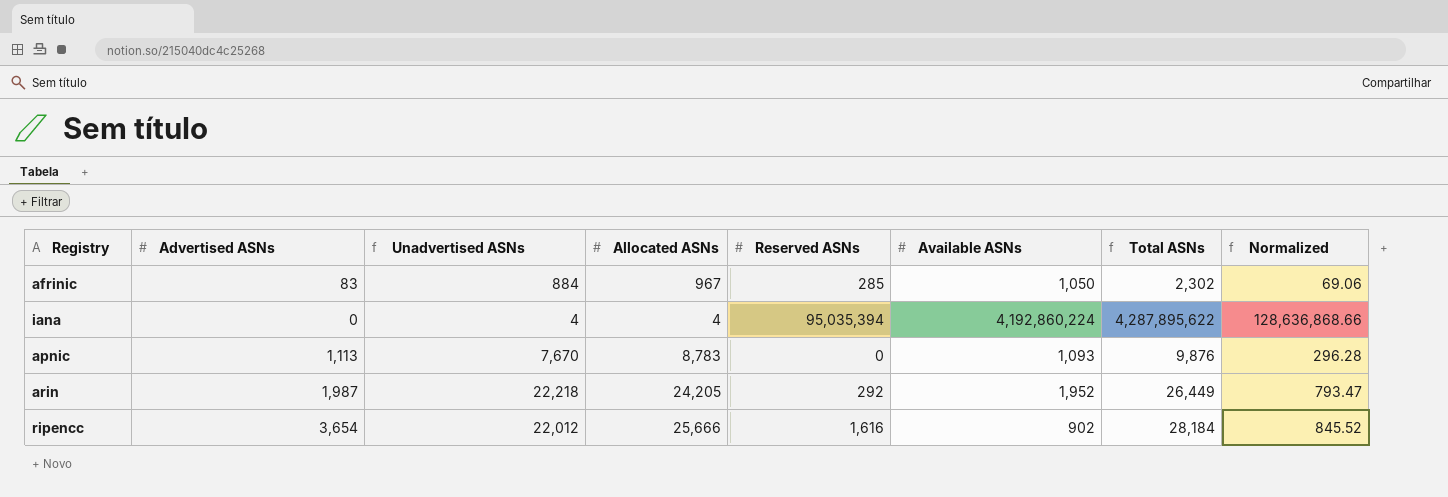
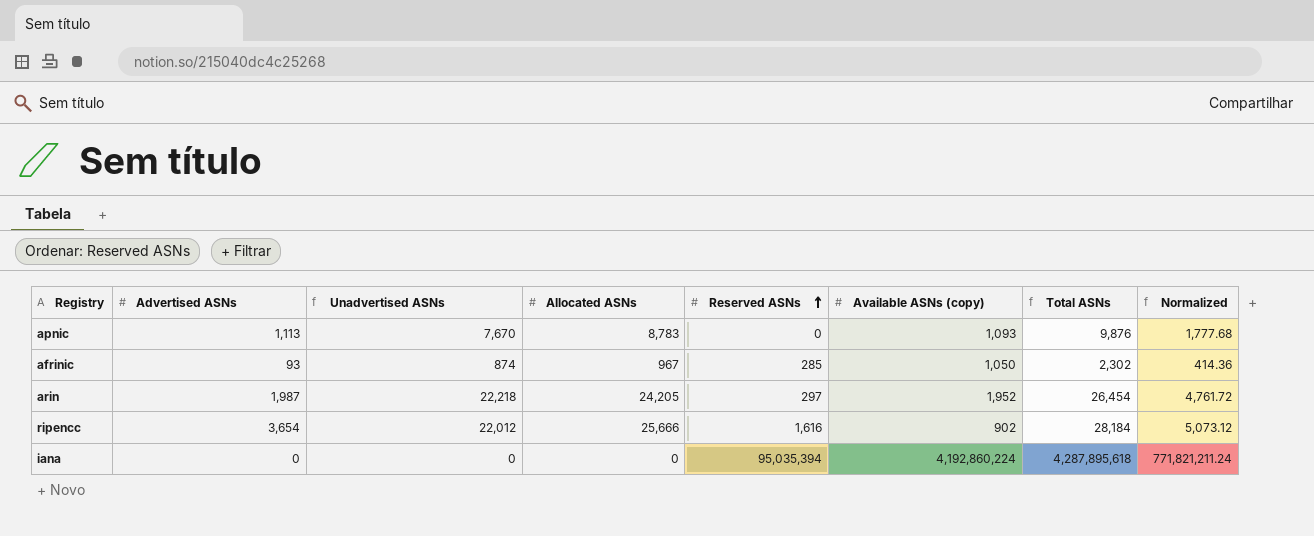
row order: none -> Reserved ASNs ascending
column name: Available ASNs -> Available ASNs (copy)
column Normalized | formula: [Total ASNs] * 0.03 -> [Total ASNs] * 0.18
afrinic | Advertised ASNs: 83 -> 93
afrinic | Unadvertised ASNs: 884 -> 874
arin | Reserved ASNs: 292 -> 297
arin | Total ASNs: 26,449 -> 26,454
iana | Unadvertised ASNs: 4 -> 0
iana | Allocated ASNs: 4 -> 0
iana | Total ASNs: 4,287,895,622 -> 4,287,895,618

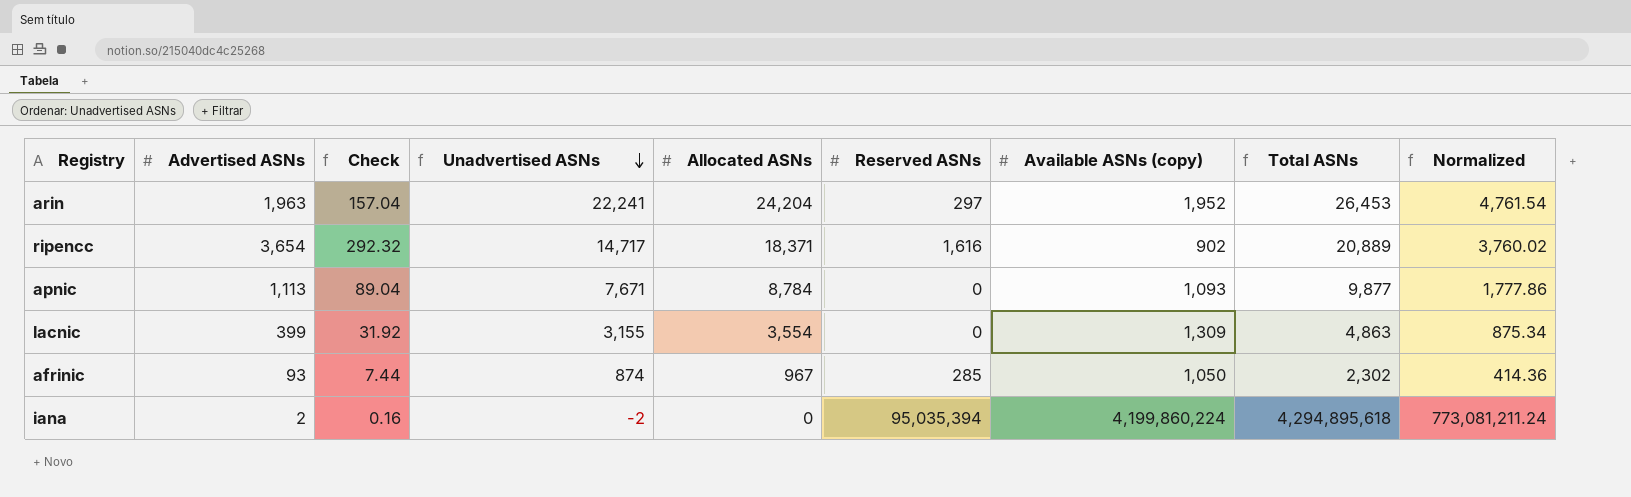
row order: Reserved ASNs ascending -> Unadvertised ASNs descending
column Check | formula: none -> [Advertised ASNs] * 0.08
arin | Advertised ASNs: 1,987 -> 1,963
arin | Unadvertised ASNs: 22,218 -> 22,241
arin | Allocated ASNs: 24,205 -> 24,204
arin | Total ASNs: 26,454 -> 26,453
arin | Normalized: 4,761.72 -> 4,761.54
ripencc | Unadvertised ASNs: 22,012 -> 14,717
ripencc | Allocated ASNs: 25,666 -> 18,371
ripencc | Total ASNs: 28,184 -> 20,889
ripencc | Normalized: 5,073.12 -> 3,760.02
apnic | Unadvertised ASNs: 7,670 -> 7,671
apnic | Allocated ASNs: 8,783 -> 8,784
apnic | Total ASNs: 9,876 -> 9,877
apnic | Normalized: 1,777.68 -> 1,777.86
row lacnic: none -> 399 | 31.92 | 3,155 | 3,554 | 0 | 1,309 | 4,863 | 875.34
iana | Advertised ASNs: 0 -> 2
iana | Unadvertised ASNs: 0 -> -2
iana | Available ASNs (copy): 4,192,860,224 -> 4,199,860,224
iana | Total ASNs: 4,287,895,618 -> 4,294,895,618
iana | Normalized: 771,821,211.24 -> 773,081,211.24

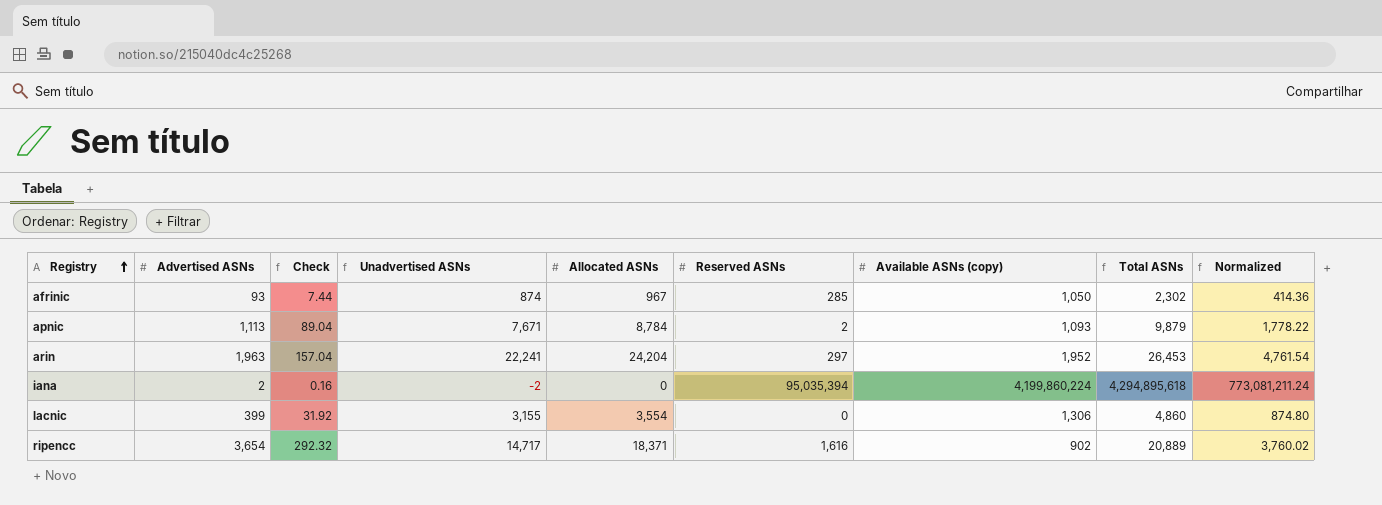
row order: Unadvertised ASNs descending -> Registry ascending
apnic | Reserved ASNs: 0 -> 2
apnic | Total ASNs: 9,877 -> 9,879
apnic | Normalized: 1,777.86 -> 1,778.22
lacnic | Available ASNs (copy): 1,309 -> 1,306
lacnic | Total ASNs: 4,863 -> 4,860
lacnic | Normalized: 875.34 -> 874.80

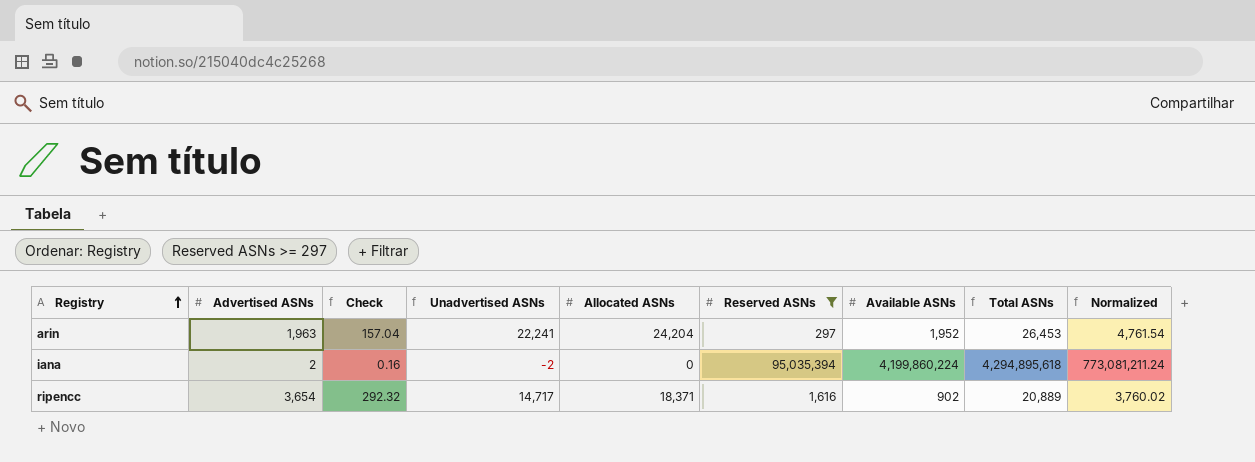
filter: none -> Reserved ASNs >= 297
column name: Available ASNs (copy) -> Available ASNs

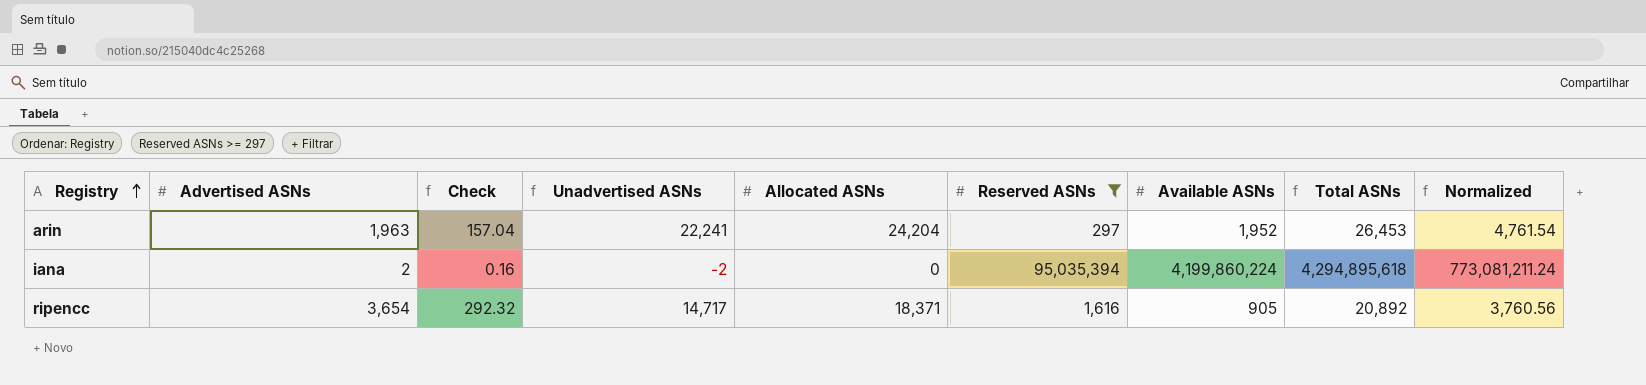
ripencc | Available ASNs: 902 -> 905
ripencc | Total ASNs: 20,889 -> 20,892
ripencc | Normalized: 3,760.02 -> 3,760.56

